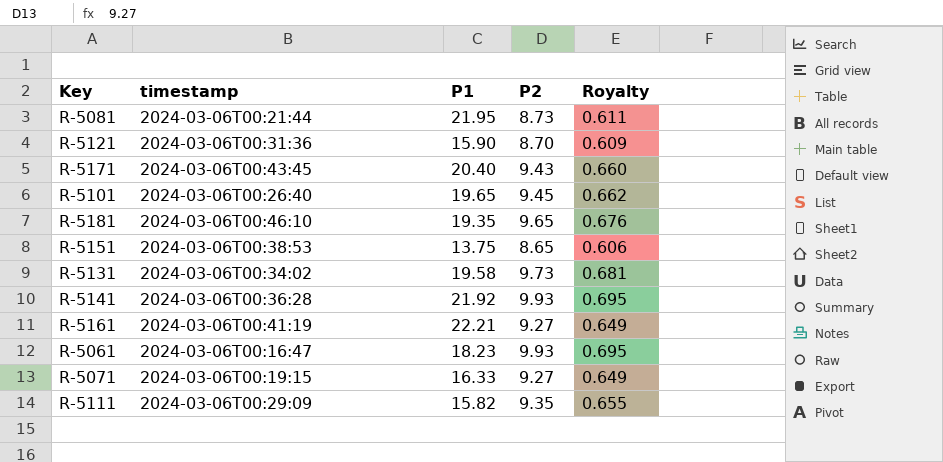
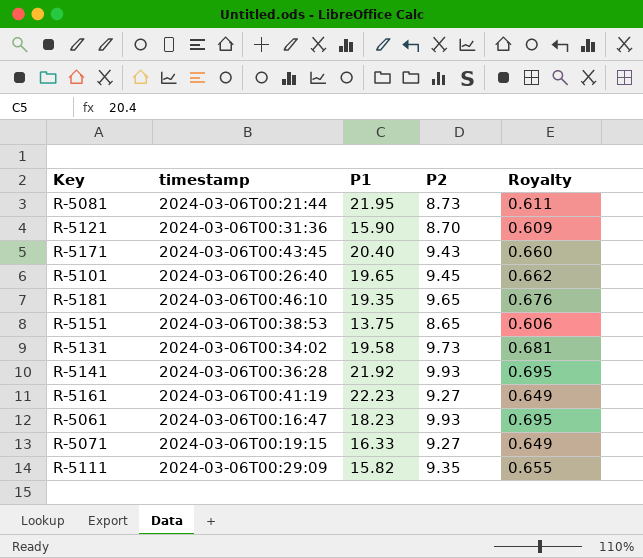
R-5161 | P1: 22.21 -> 22.23

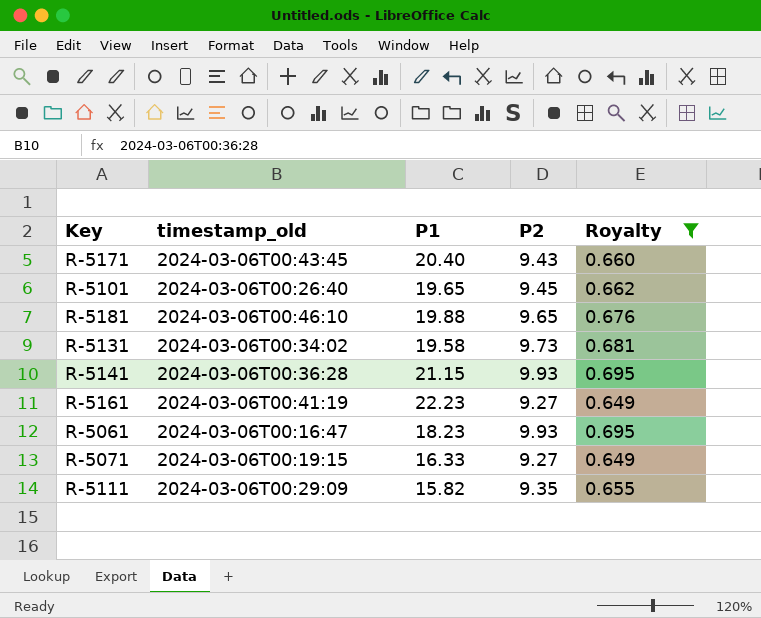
filter: none -> Royalty >= 0.649
column name: timestamp -> timestamp_old
R-5181 | P1: 19.35 -> 19.88
R-5141 | P1: 21.92 -> 21.15

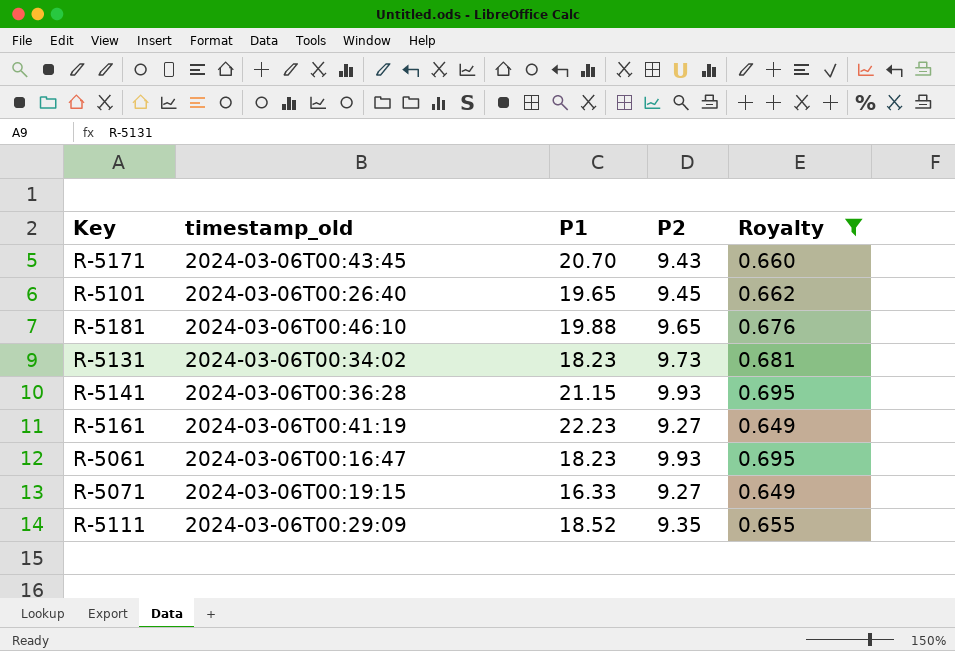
R-5171 | P1: 20.40 -> 20.70
R-5131 | P1: 19.58 -> 18.23
R-5111 | P1: 15.82 -> 18.52

